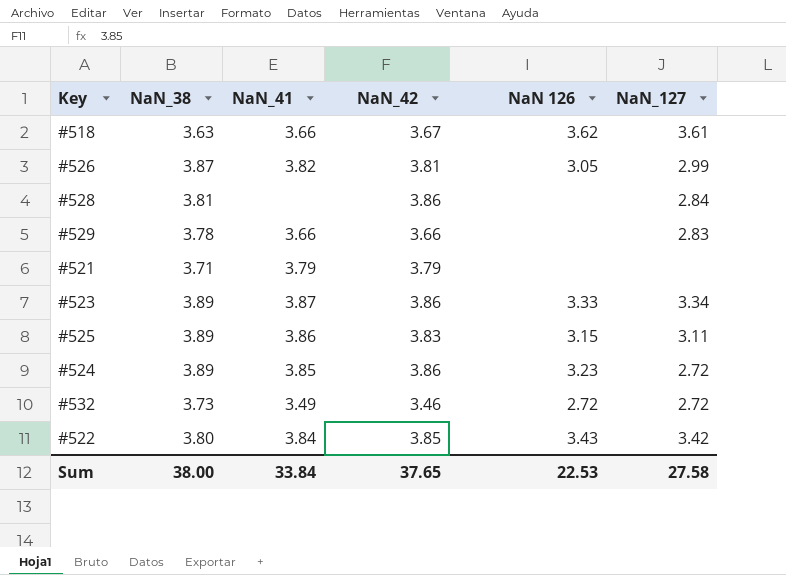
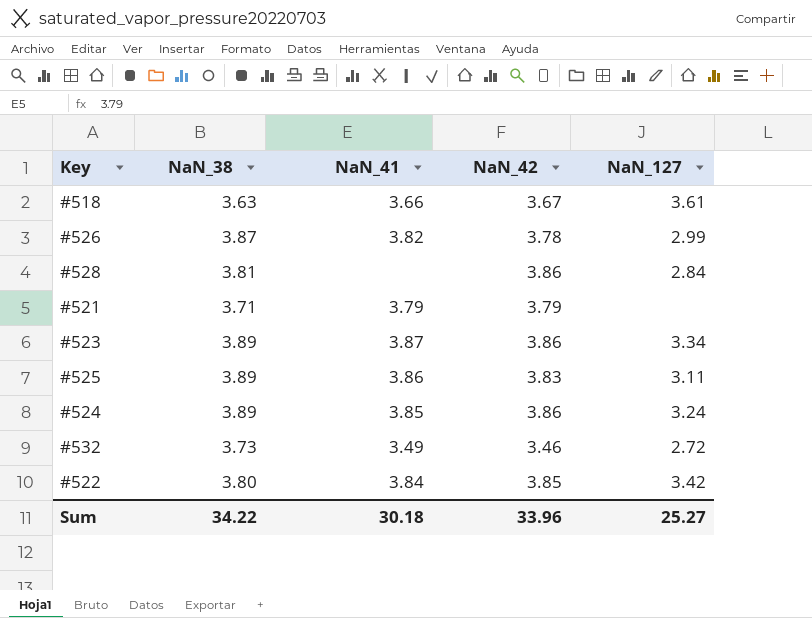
column NaN 126 | position: 5 -> none
row #529: 3.78 | 3.66 | 3.66 | none | 2.83 -> none
#526 | NaN_42: 3.81 -> 3.78
#524 | NaN_127: 2.72 -> 3.24
Sum | NaN_38: 38.00 -> 34.22
Sum | NaN_41: 33.84 -> 30.18
Sum | NaN_42: 37.65 -> 33.96
Sum | NaN_127: 27.58 -> 25.27

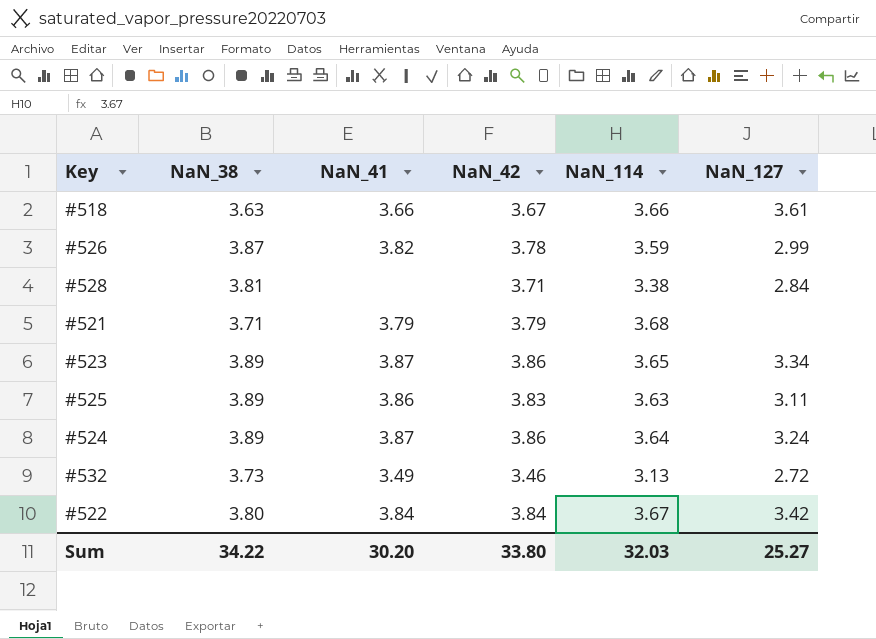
column NaN_114 | position: none -> 5
#528 | NaN_42: 3.86 -> 3.71
#524 | NaN_41: 3.85 -> 3.87
#522 | NaN_42: 3.85 -> 3.84
Sum | NaN_41: 30.18 -> 30.20
Sum | NaN_42: 33.96 -> 33.80

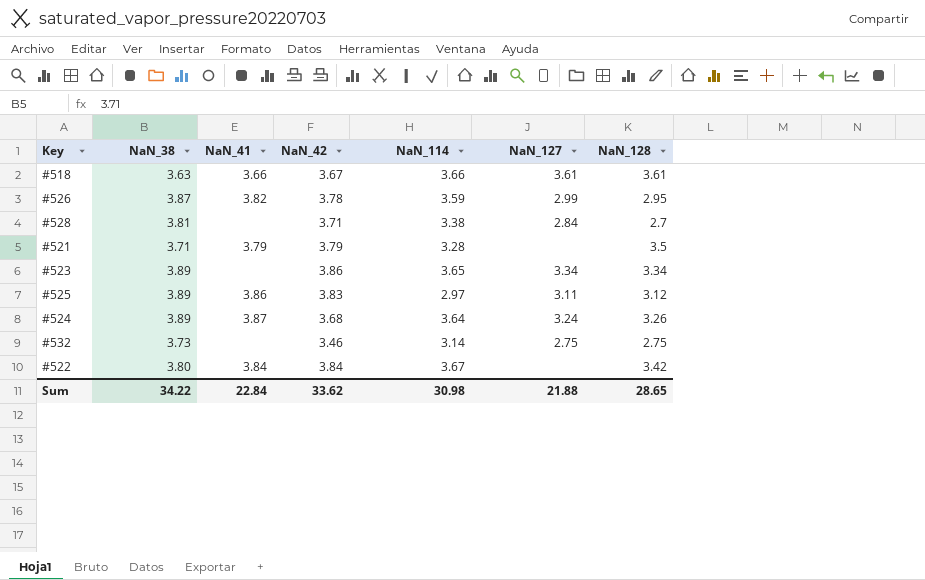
column NaN_128 | position: none -> 7
#521 | NaN_114: 3.68 -> 3.28
#523 | NaN_41: 3.87 -> none
#525 | NaN_114: 3.63 -> 2.97
#524 | NaN_42: 3.86 -> 3.68
#532 | NaN_41: 3.49 -> none
#532 | NaN_114: 3.13 -> 3.14
#532 | NaN_127: 2.72 -> 2.75
#522 | NaN_127: 3.42 -> none
Sum | NaN_41: 30.20 -> 22.84
Sum | NaN_42: 33.80 -> 33.62
Sum | NaN_114: 32.03 -> 30.98
Sum | NaN_127: 25.27 -> 21.88

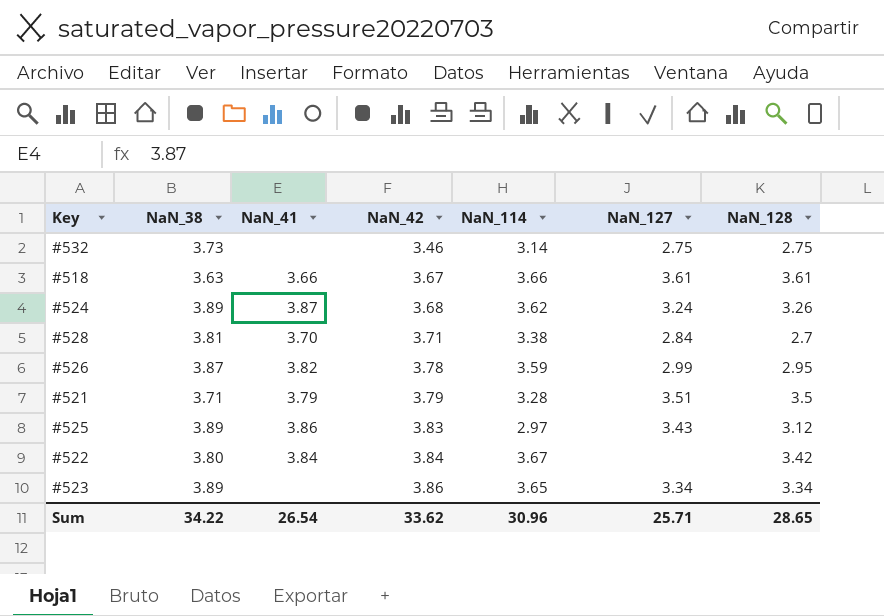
row order: none -> NaN_42 ascending
#524 | NaN_114: 3.64 -> 3.62
#528 | NaN_41: none -> 3.70
#521 | NaN_127: none -> 3.51
#525 | NaN_127: 3.11 -> 3.43
Sum | NaN_41: 22.84 -> 26.54
Sum | NaN_114: 30.98 -> 30.96
Sum | NaN_127: 21.88 -> 25.71

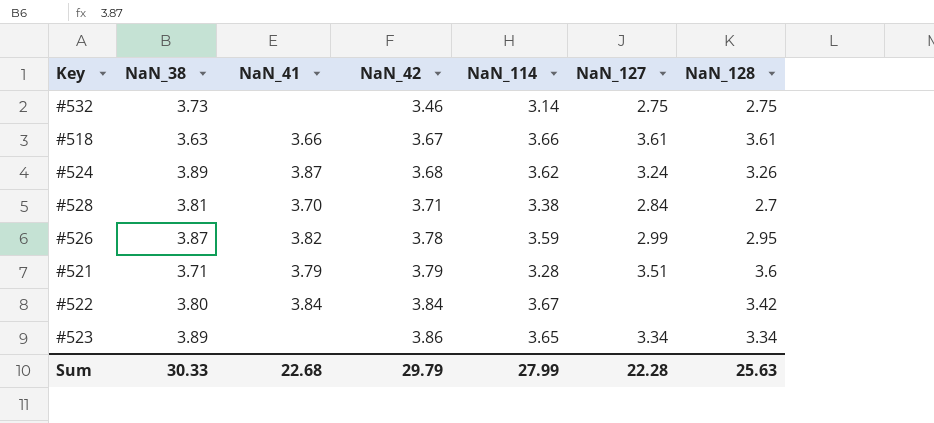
row #525: 3.89 | 3.86 | 3.83 | 2.97 | 3.43 | 3.12 -> none
#521 | NaN_128: 3.5 -> 3.6
Sum | NaN_38: 34.22 -> 30.33
Sum | NaN_41: 26.54 -> 22.68
Sum | NaN_42: 33.62 -> 29.79
Sum | NaN_114: 30.96 -> 27.99
Sum | NaN_127: 25.71 -> 22.28
Sum | NaN_128: 28.65 -> 25.63

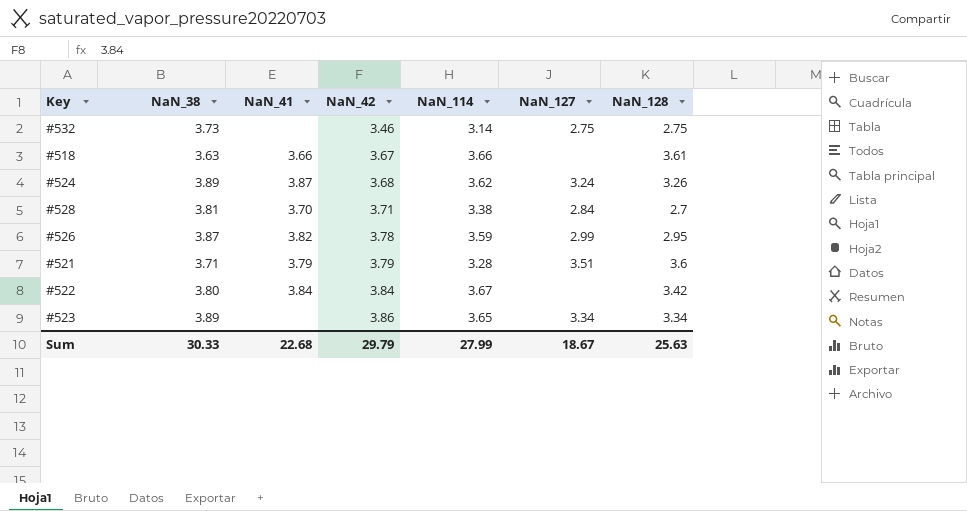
#518 | NaN_127: 3.61 -> none
Sum | NaN_127: 22.28 -> 18.67

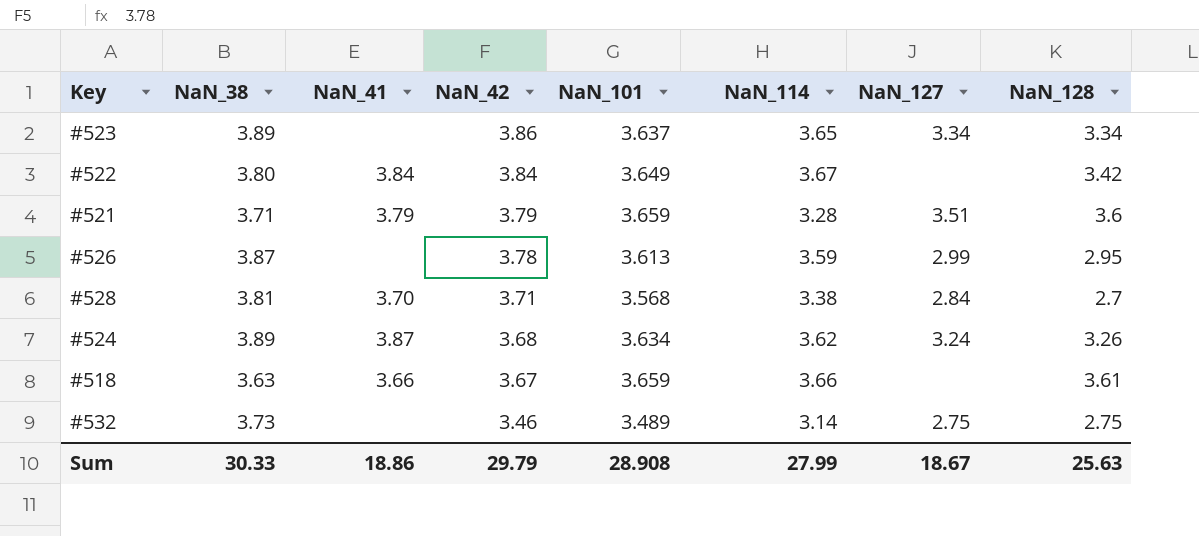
row order: NaN_42 ascending -> NaN_42 descending
column NaN_101 | position: none -> 5
#526 | NaN_41: 3.82 -> none
Sum | NaN_41: 22.68 -> 18.86

